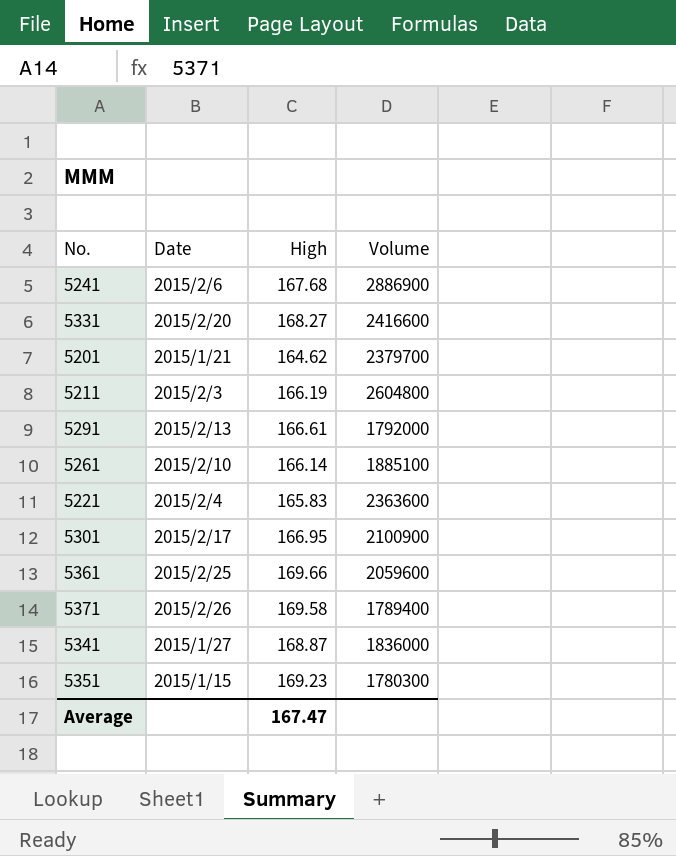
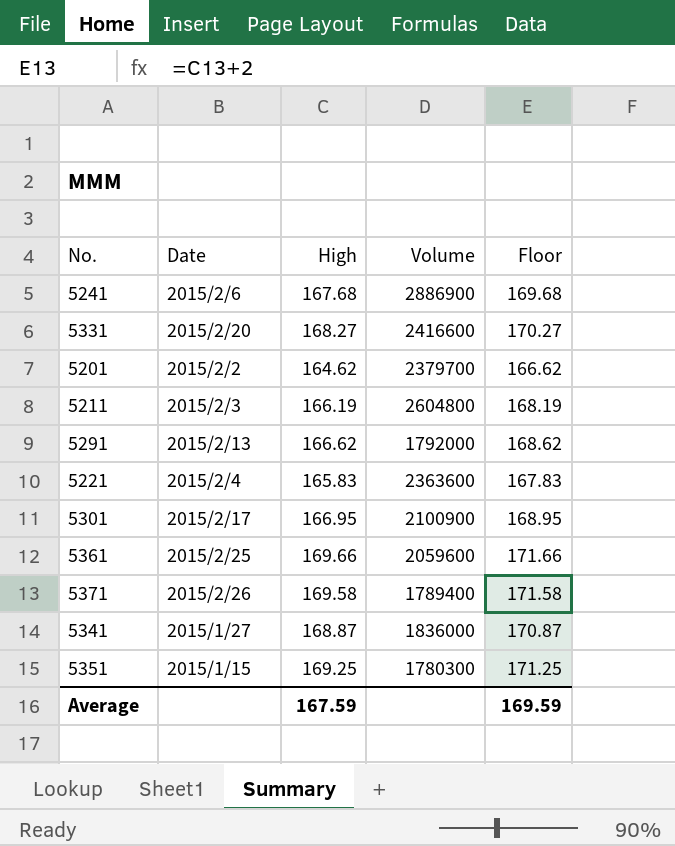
column Floor | formula: none -> [High] + 2
row 5261: 2015/2/10 | 166.14 | 1885100 -> none
5201 | Date: 2015/1/21 -> 2015/2/2
5291 | High: 166.61 -> 166.62
5351 | High: 169.23 -> 169.25
Average | High: 167.47 -> 167.59

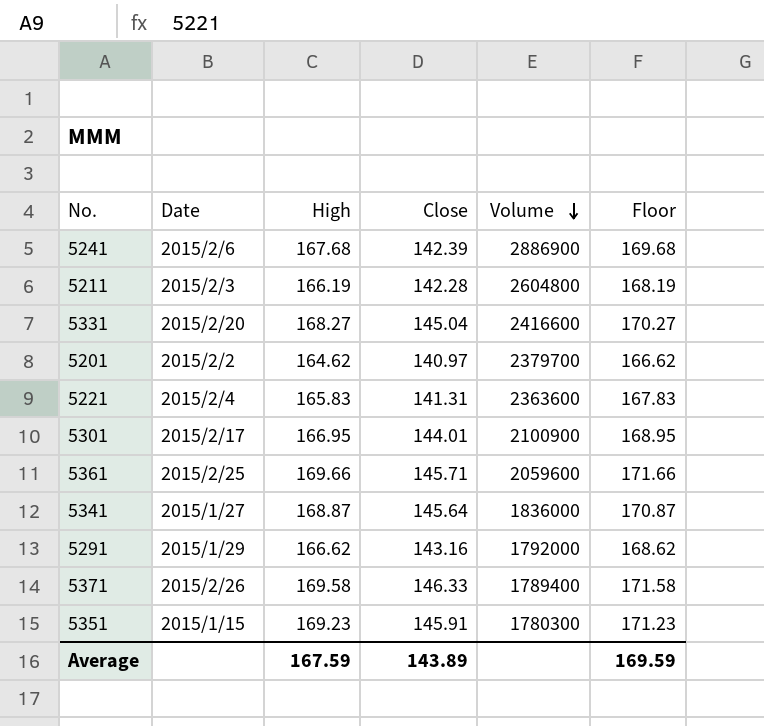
row order: none -> Volume descending
column Close | position: none -> 4
5291 | Date: 2015/2/13 -> 2015/1/29
5351 | High: 169.25 -> 169.23
5351 | Floor: 171.25 -> 171.23

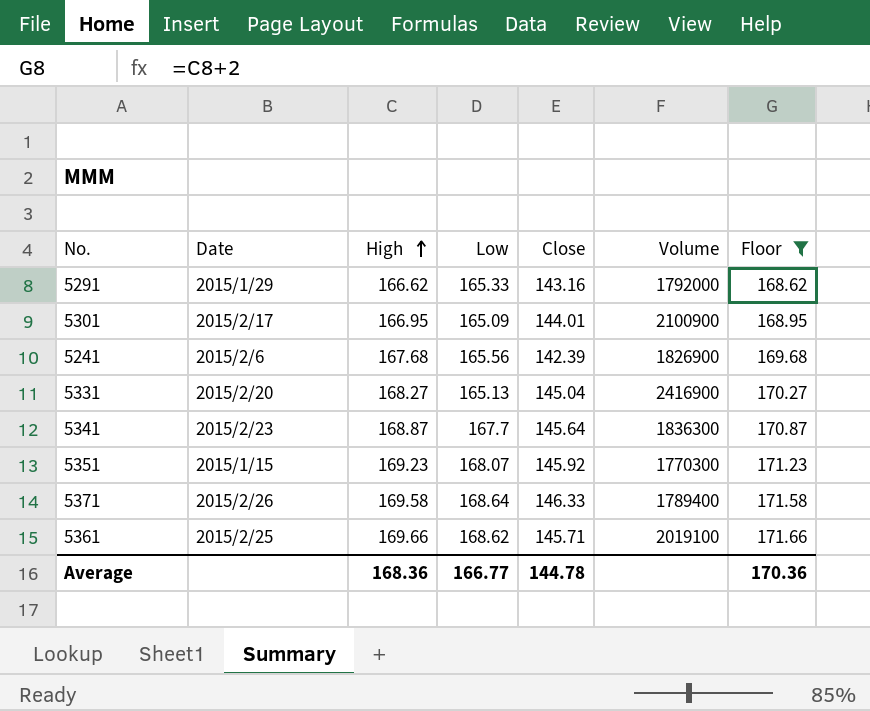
filter: none -> Floor >= 168.62
row order: Volume descending -> High ascending
column Low | position: none -> 4
5241 | Volume: 2886900 -> 1826900
5331 | Volume: 2416600 -> 2416900
5341 | Date: 2015/1/27 -> 2015/2/23
5341 | Volume: 1836000 -> 1836300
5351 | Close: 145.91 -> 145.92
5351 | Volume: 1780300 -> 1770300
5361 | Volume: 2059600 -> 2019100
Average | High: 167.59 -> 168.36
Average | Close: 143.89 -> 144.78
Average | Floor: 169.59 -> 170.36

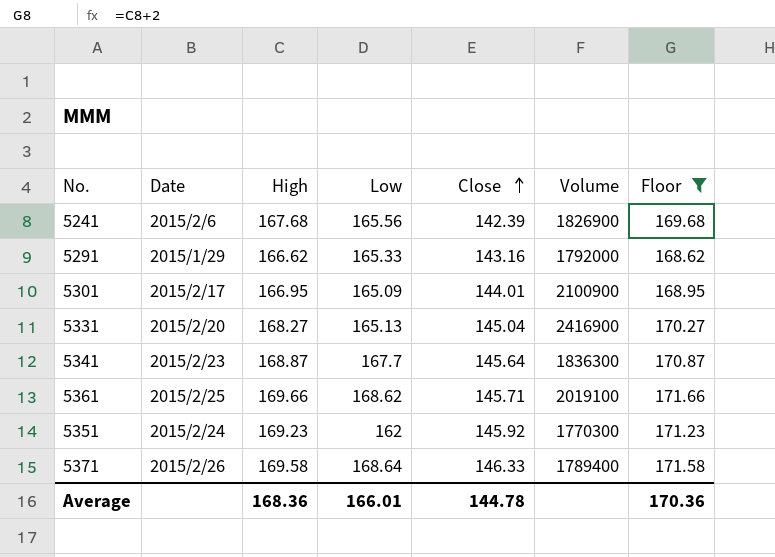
row order: High ascending -> Close ascending
5351 | Date: 2015/1/15 -> 2015/2/24
5351 | Low: 168.07 -> 162
Average | Low: 166.77 -> 166.01

